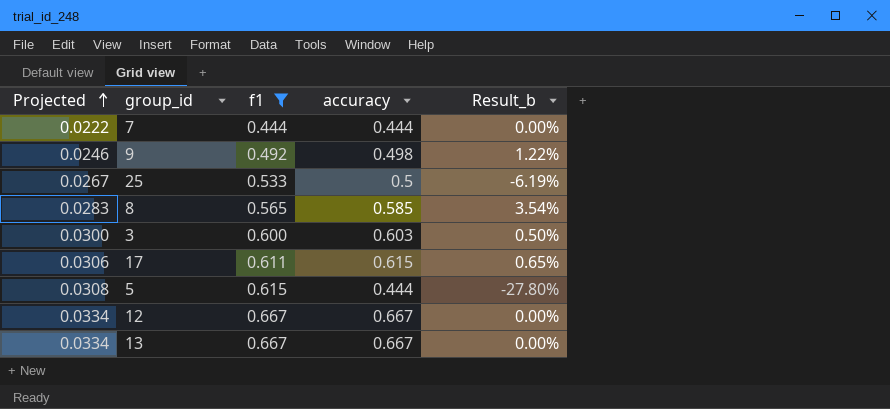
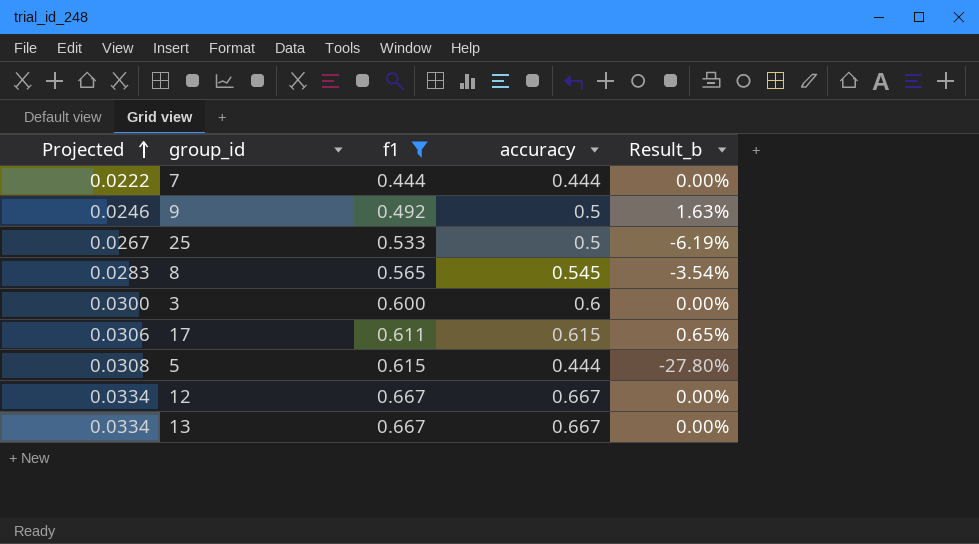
9 | accuracy: 0.498 -> 0.5
9 | Result_b: 1.22% -> 1.63%
8 | accuracy: 0.585 -> 0.545
8 | Result_b: 3.54% -> -3.54%
3 | accuracy: 0.603 -> 0.6
3 | Result_b: 0.50% -> 0.00%

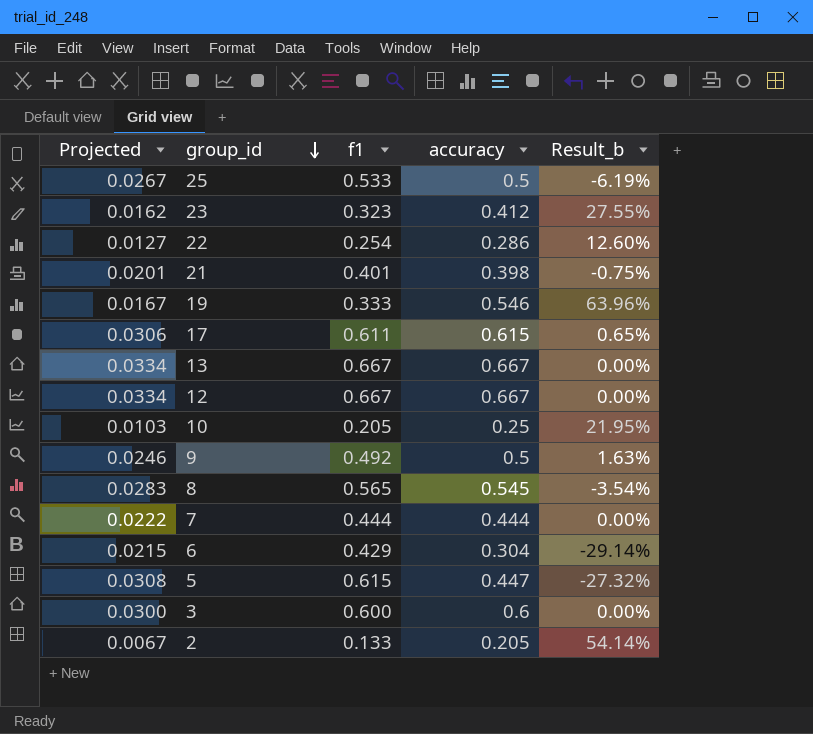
filter: f1 >= 0.444 -> none
row order: Projected ascending -> group_id descending
5 | accuracy: 0.444 -> 0.447
5 | Result_b: -27.80% -> -27.32%

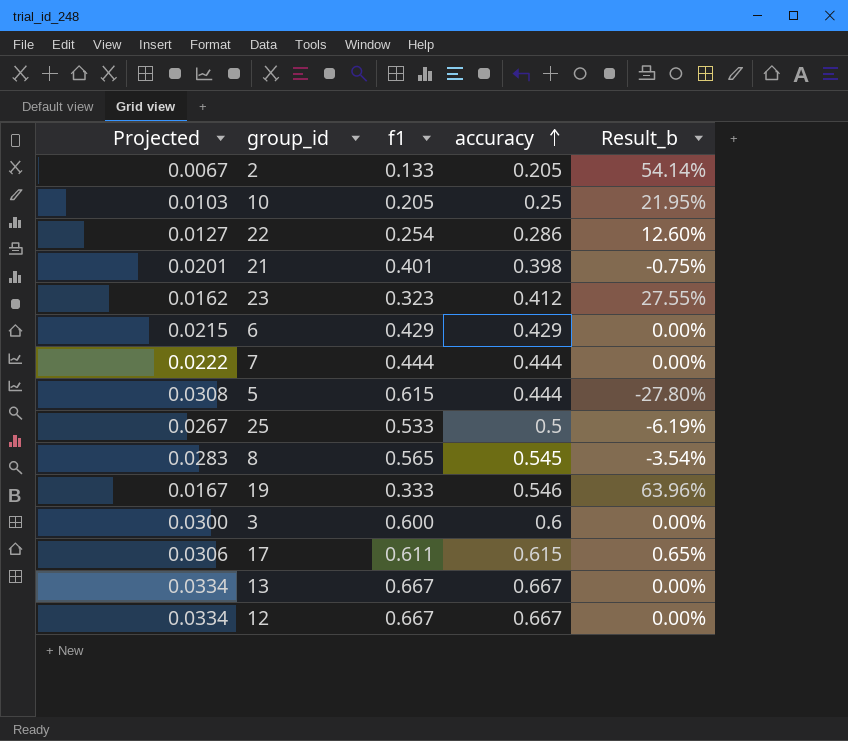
row order: group_id descending -> accuracy ascending
row 9: 0.0246 | 0.492 | 0.5 | 1.63% -> none
6 | accuracy: 0.304 -> 0.429
6 | Result_b: -29.14% -> 0.00%
5 | accuracy: 0.447 -> 0.444
5 | Result_b: -27.32% -> -27.80%

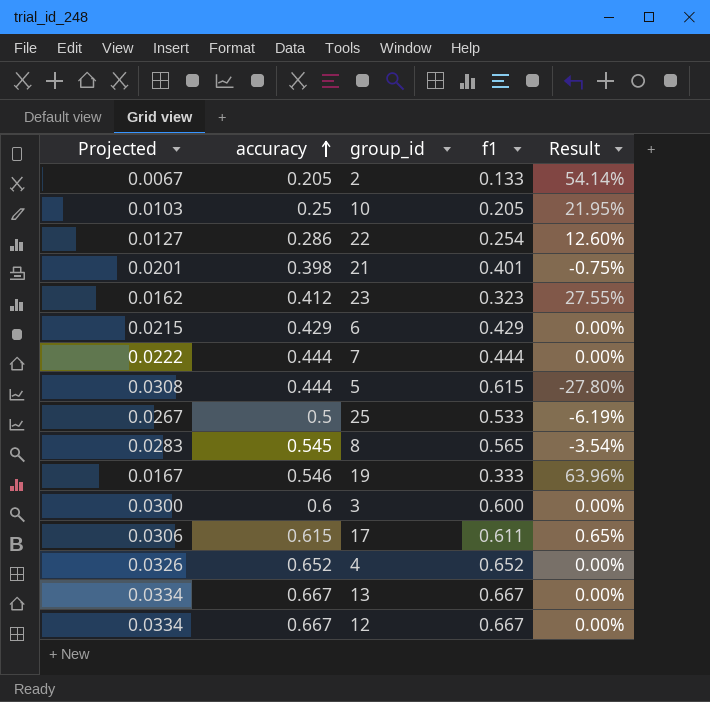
column accuracy | position: 4 -> 2
column name: Result_b -> Result
row 4: none -> 0.0326 | 0.652 | 0.652 | 0.00%

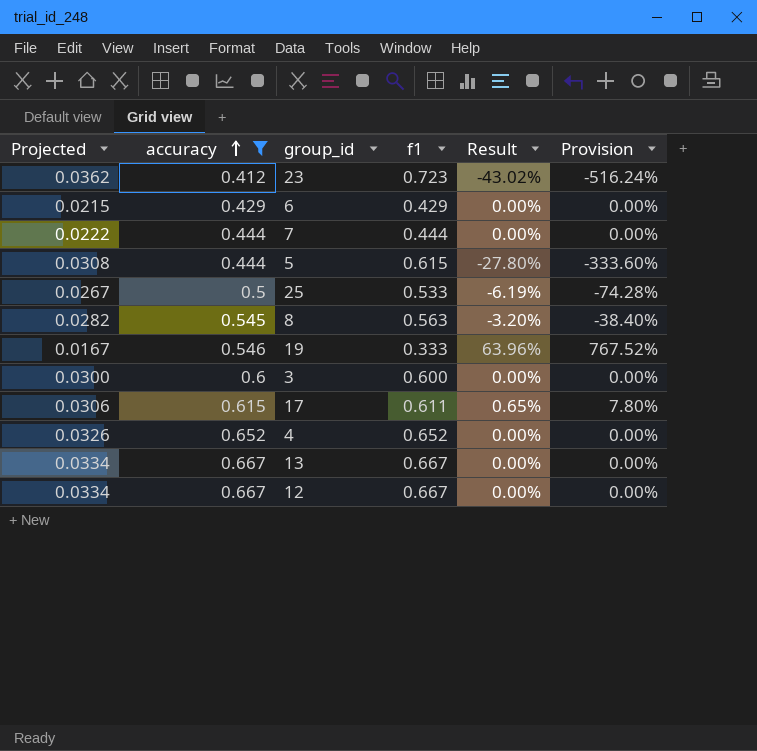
filter: none -> accuracy >= 0.412
column Provision | formula: none -> [Result] * 12
23 | Projected: 0.0162 -> 0.0362
23 | f1: 0.323 -> 0.723
23 | Result: 27.55% -> -43.02%
8 | Projected: 0.0283 -> 0.0282
8 | f1: 0.565 -> 0.563
8 | Result: -3.54% -> -3.20%

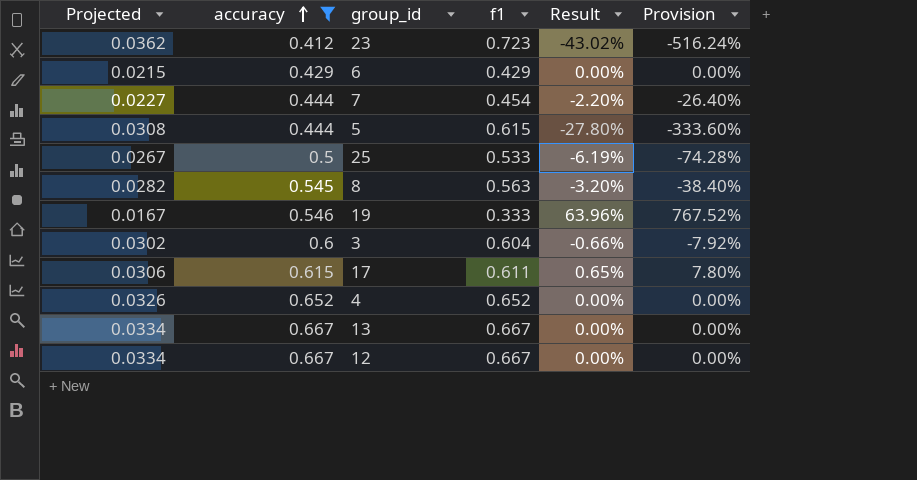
7 | Projected: 0.0222 -> 0.0227
7 | f1: 0.444 -> 0.454
7 | Result: 0.00% -> -2.20%
7 | Provision: 0.00% -> -26.40%
3 | Projected: 0.0300 -> 0.0302
3 | f1: 0.600 -> 0.604
3 | Result: 0.00% -> -0.66%
3 | Provision: 0.00% -> -7.92%

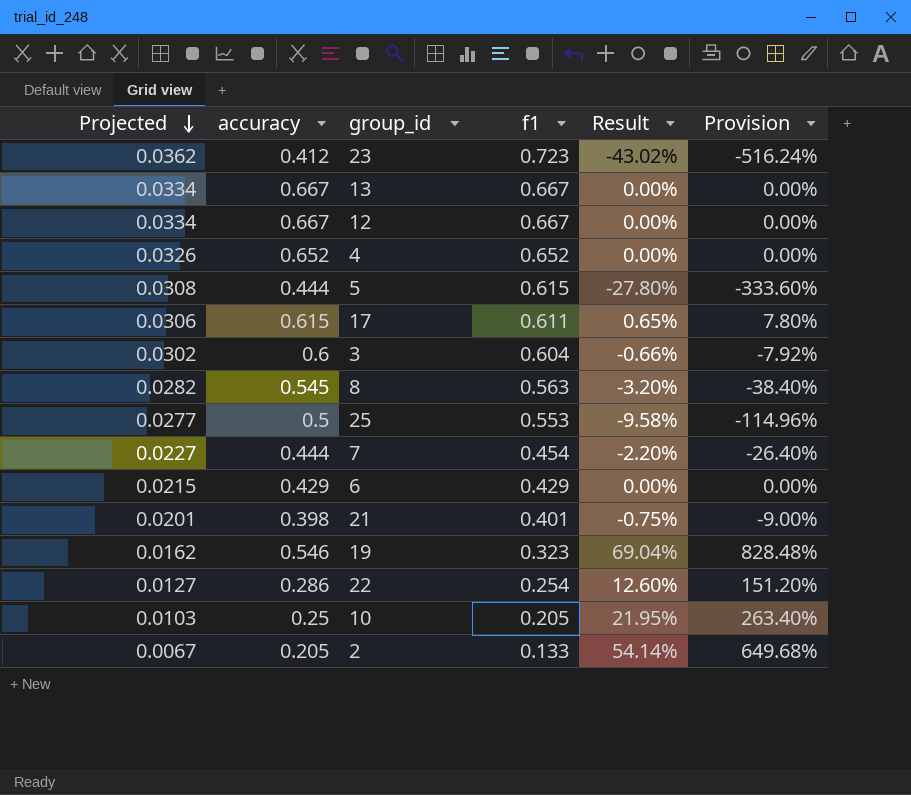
filter: accuracy >= 0.412 -> none
row order: accuracy ascending -> Projected descending
25 | Projected: 0.0267 -> 0.0277
25 | f1: 0.533 -> 0.553
25 | Result: -6.19% -> -9.58%
25 | Provision: -74.28% -> -114.96%
19 | Projected: 0.0167 -> 0.0162
19 | f1: 0.333 -> 0.323
19 | Result: 63.96% -> 69.04%
19 | Provision: 767.52% -> 828.48%

